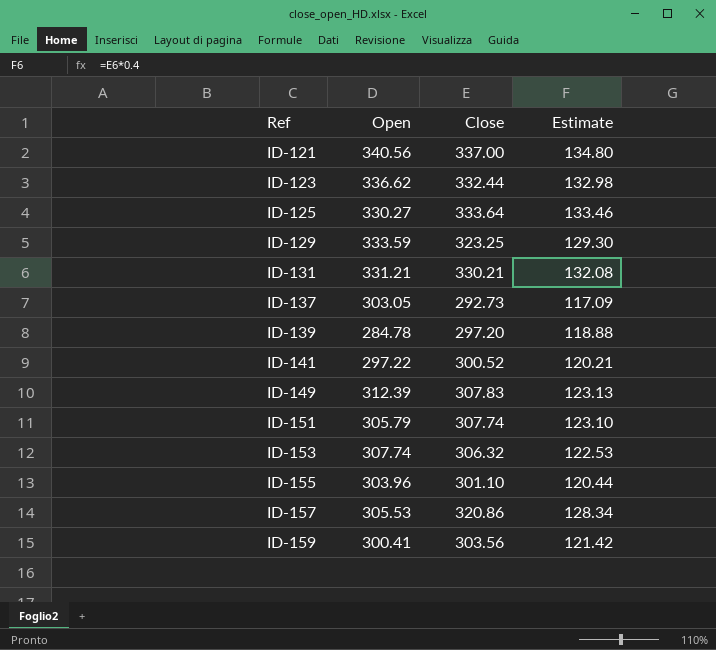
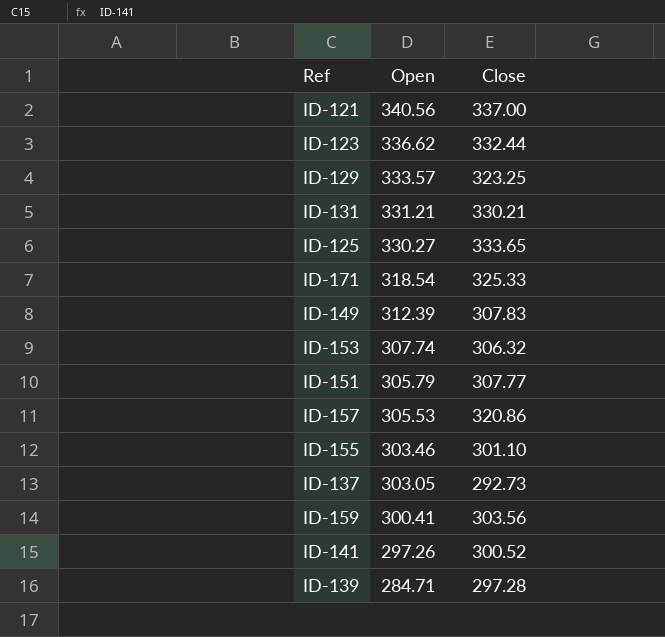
row order: Ref ascending -> Open descending
column Estimate | formula: [Close] * 0.4 -> none
ID-129 | Open: 333.59 -> 333.57
ID-125 | Close: 333.64 -> 333.65
row ID-171: none -> 318.54 | 325.33
ID-151 | Close: 307.74 -> 307.77
ID-155 | Open: 303.96 -> 303.46
ID-141 | Open: 297.22 -> 297.26
ID-139 | Open: 284.78 -> 284.71
ID-139 | Close: 297.20 -> 297.28

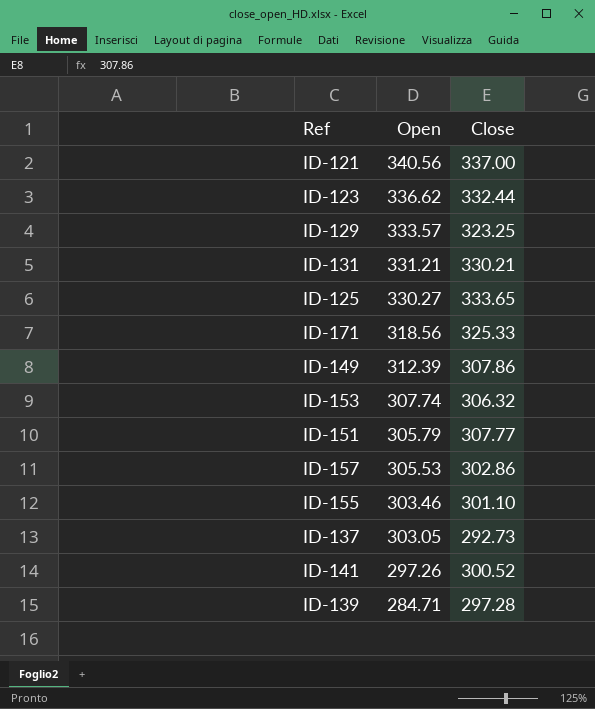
row ID-159: 300.41 | 303.56 -> none
ID-171 | Open: 318.54 -> 318.56
ID-149 | Close: 307.83 -> 307.86
ID-157 | Close: 320.86 -> 302.86

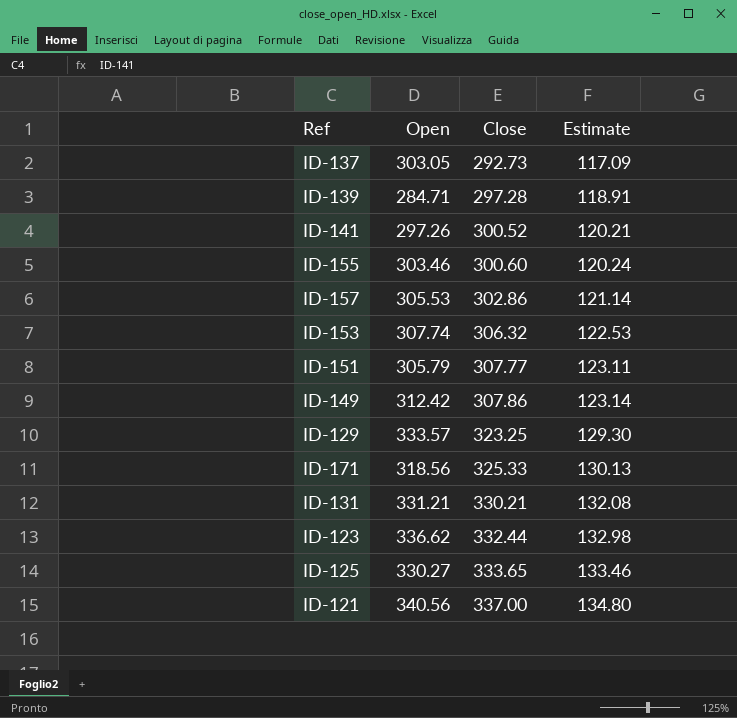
row order: Open descending -> Close ascending
column Estimate | formula: none -> [Close] * 0.4
ID-155 | Close: 301.10 -> 300.60
ID-149 | Open: 312.39 -> 312.42

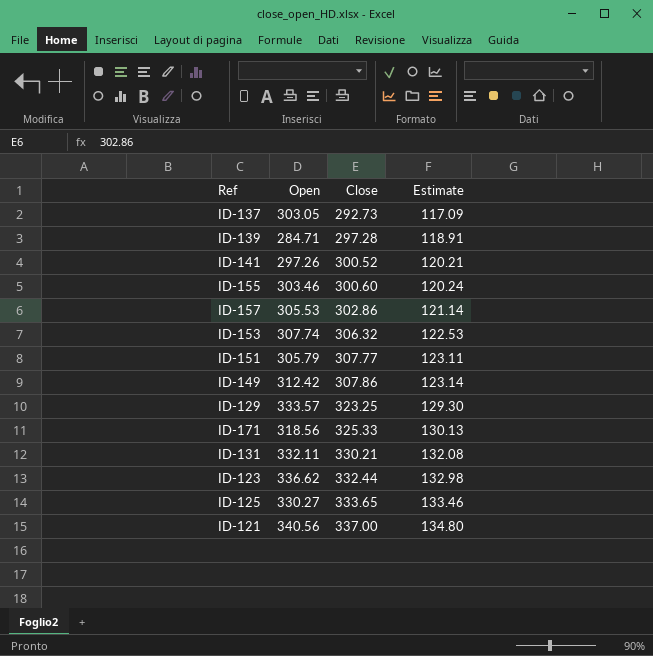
ID-131 | Open: 331.21 -> 332.11

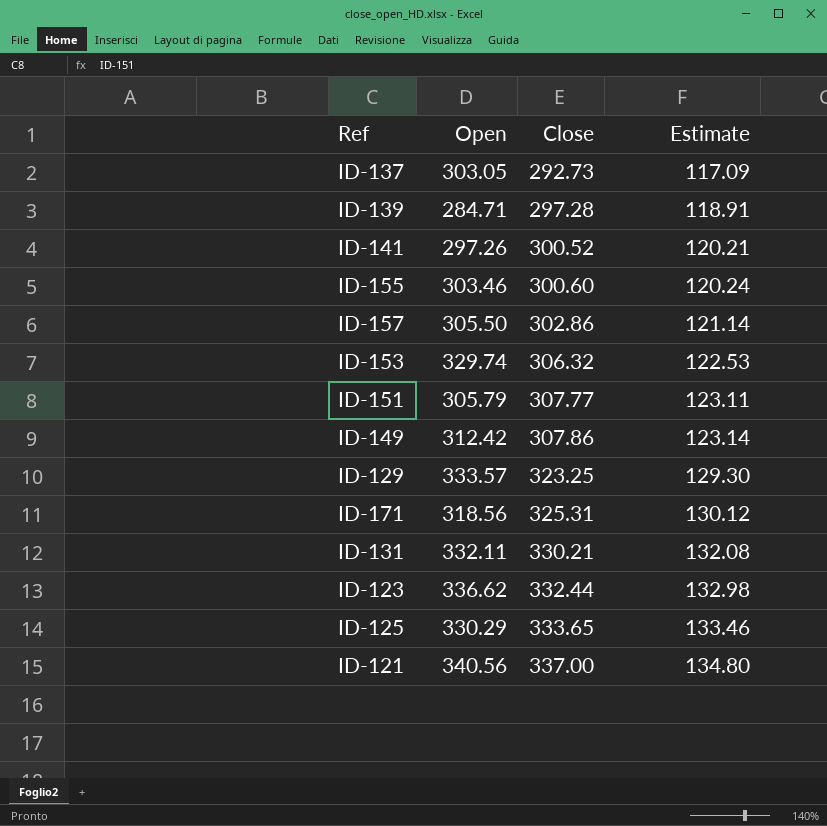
ID-157 | Open: 305.53 -> 305.50
ID-153 | Open: 307.74 -> 329.74
ID-171 | Close: 325.33 -> 325.31
ID-171 | Estimate: 130.13 -> 130.12
ID-125 | Open: 330.27 -> 330.29

